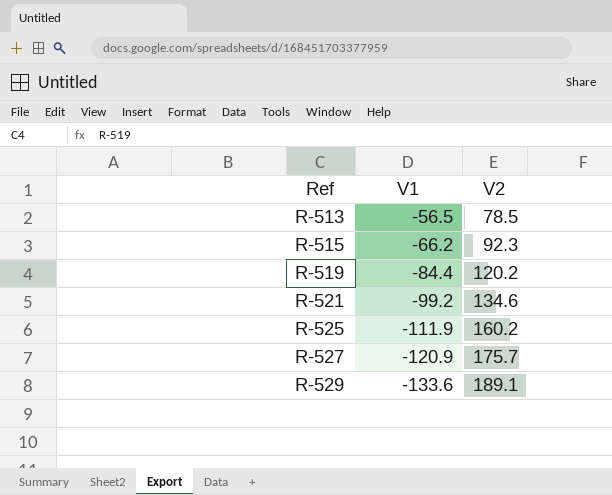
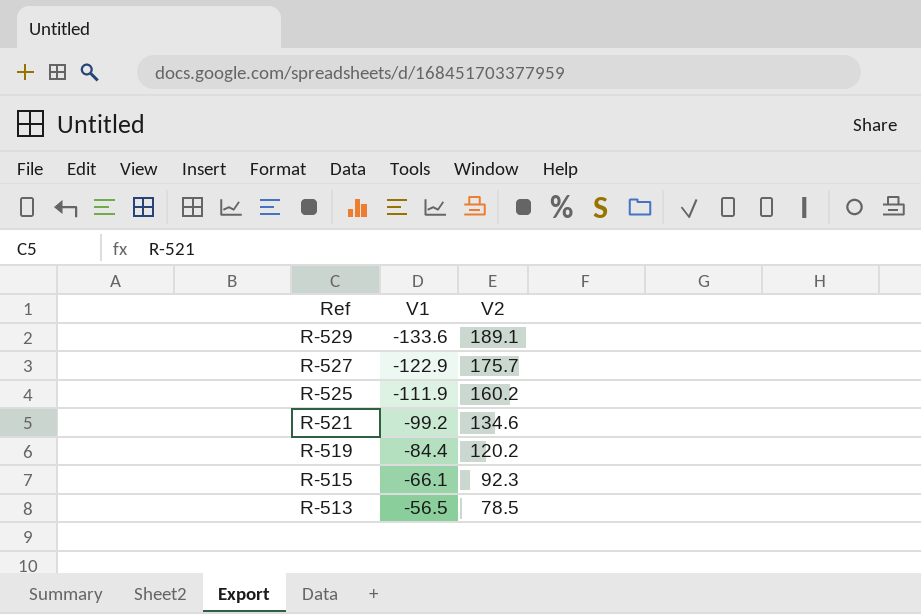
row order: Ref ascending -> Ref descending
R-527 | V1: -120.9 -> -122.9
R-515 | V1: -66.2 -> -66.1

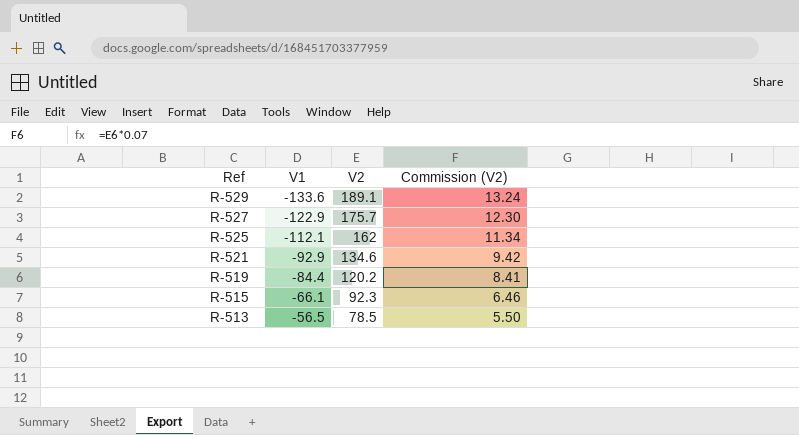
column Commission (V2) | formula: none -> [V2] * 0.07
R-525 | V1: -111.9 -> -112.1
R-525 | V2: 160.2 -> 162
R-521 | V1: -99.2 -> -92.9

